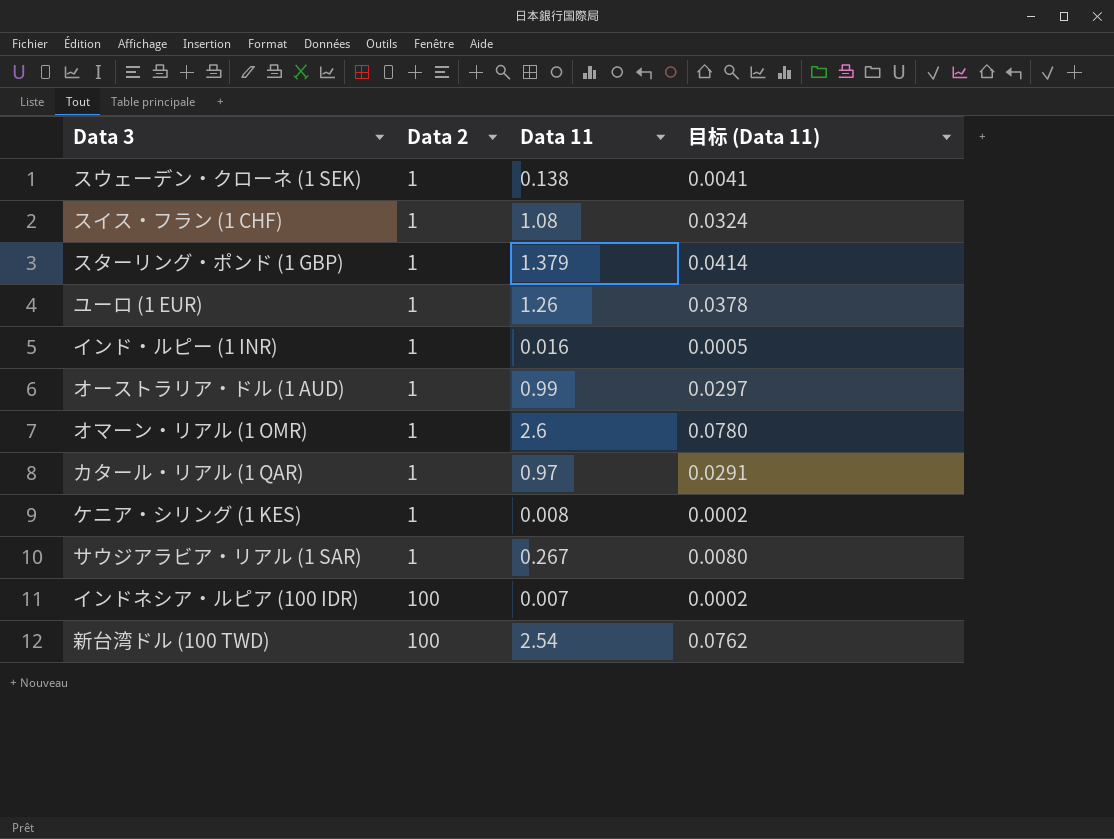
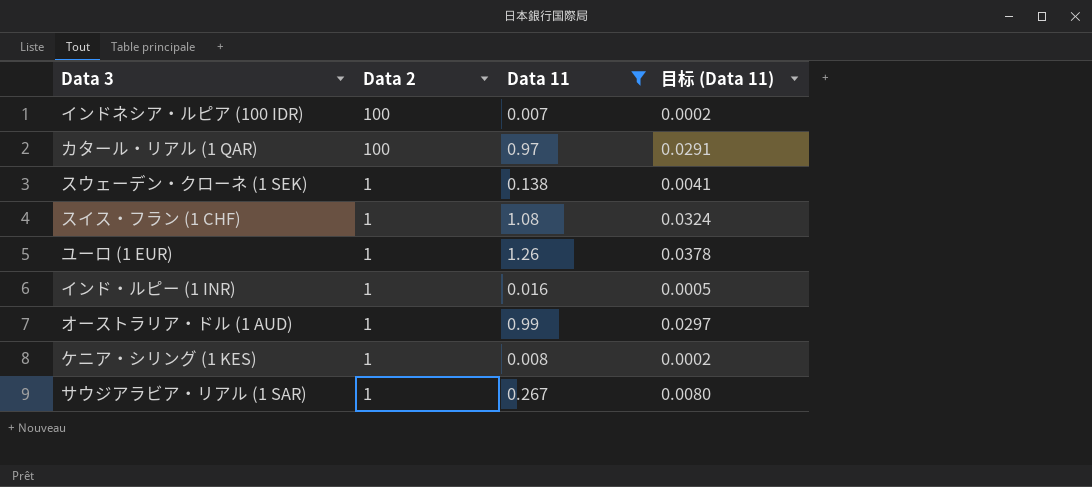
filter: none -> Data 11 <= 1.26
row order: Data 2 ascending -> Data 2 descending
カタール・リアル (1 QAR) | Data 2: 1 -> 100

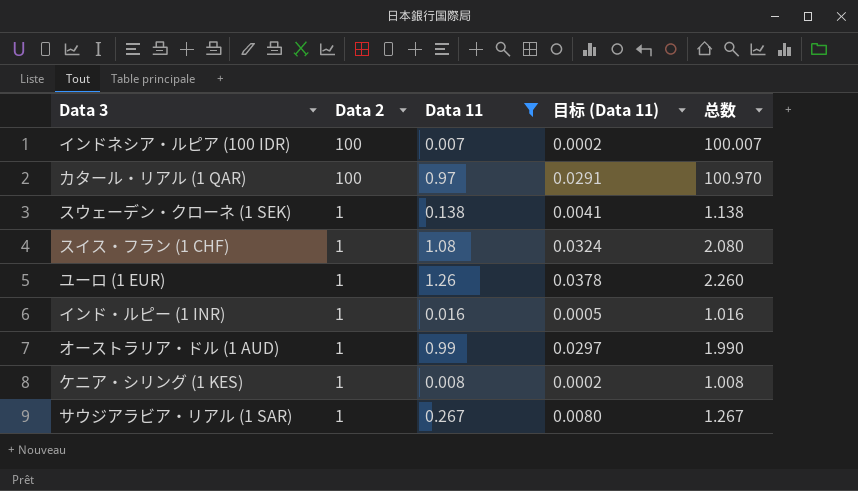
column 总数 | formula: none -> [Data 2] + [Data 11]

